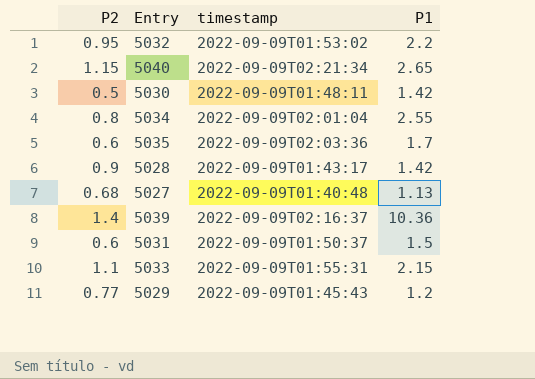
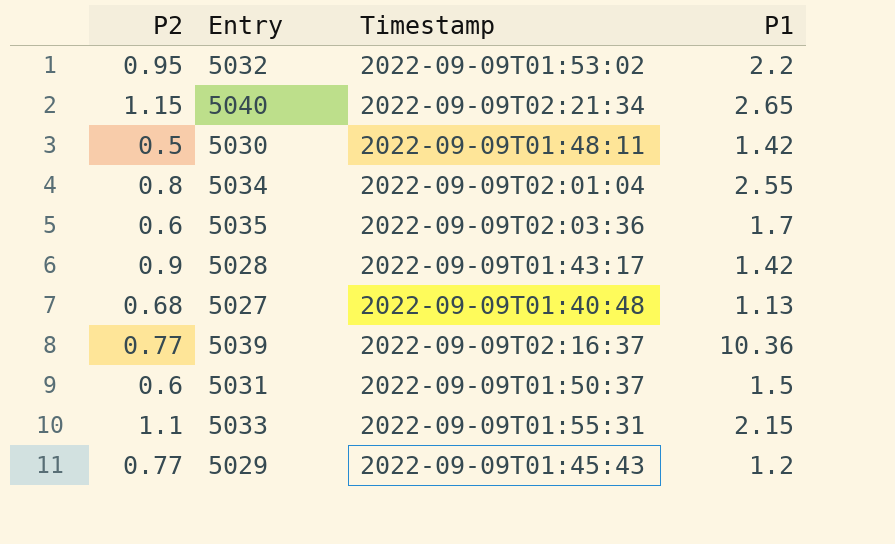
column name: timestamp -> Timestamp
5039 | P2: 1.4 -> 0.77

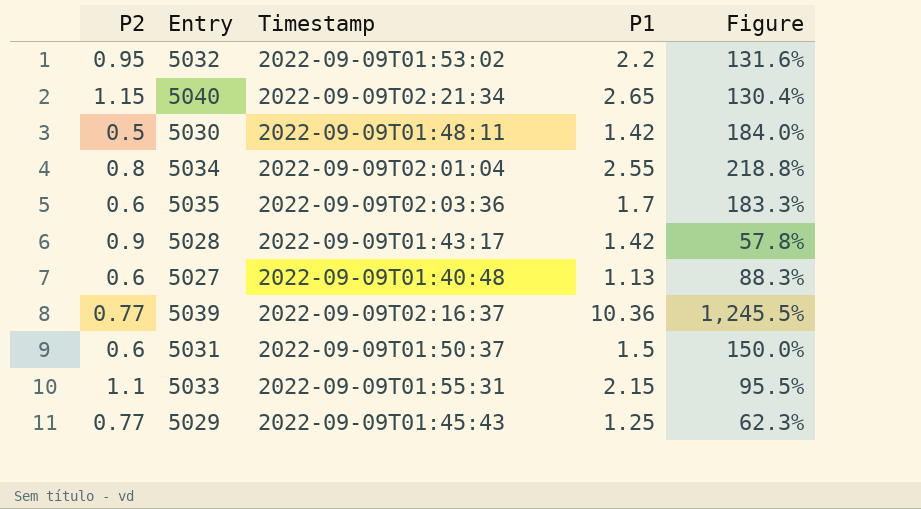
column Figure | formula: none -> ([P1] - [P2]) / [P2]
5027 | P2: 0.68 -> 0.6
5029 | P1: 1.2 -> 1.25

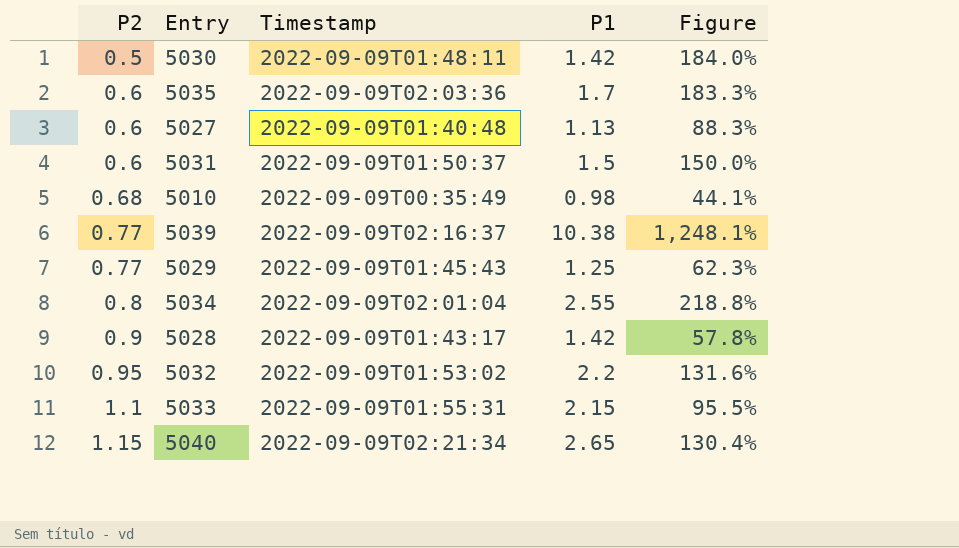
row order: none -> P2 ascending
row 5010: none -> 0.68 | 2022-09-09T00:35:49 | 0.98 | 44.1%
5039 | P1: 10.36 -> 10.38
5039 | Figure: 1,245.5% -> 1,248.1%

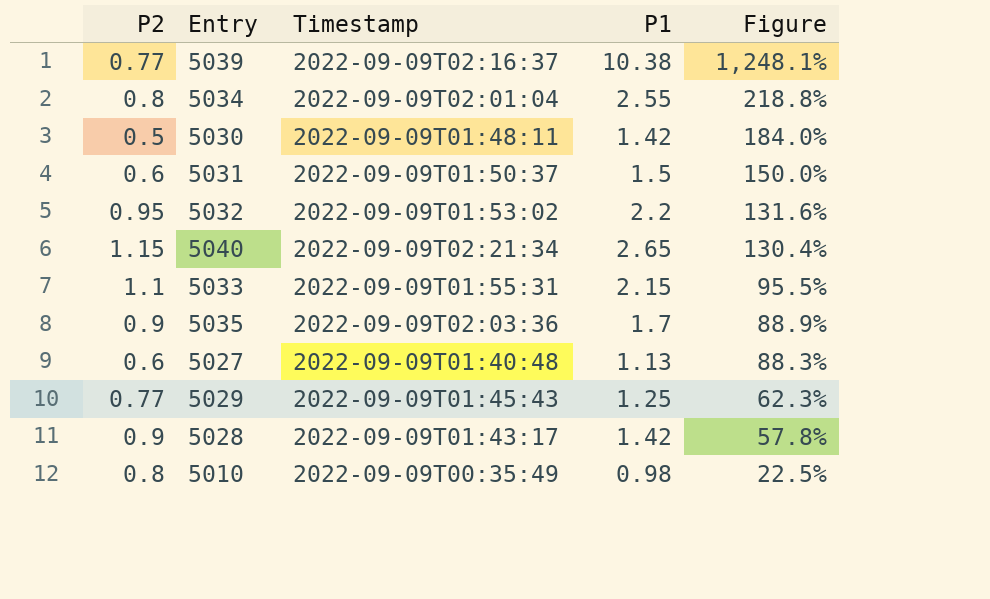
row order: P2 ascending -> Figure descending
5035 | P2: 0.6 -> 0.9
5035 | Figure: 183.3% -> 88.9%
5010 | P2: 0.68 -> 0.8
5010 | Figure: 44.1% -> 22.5%

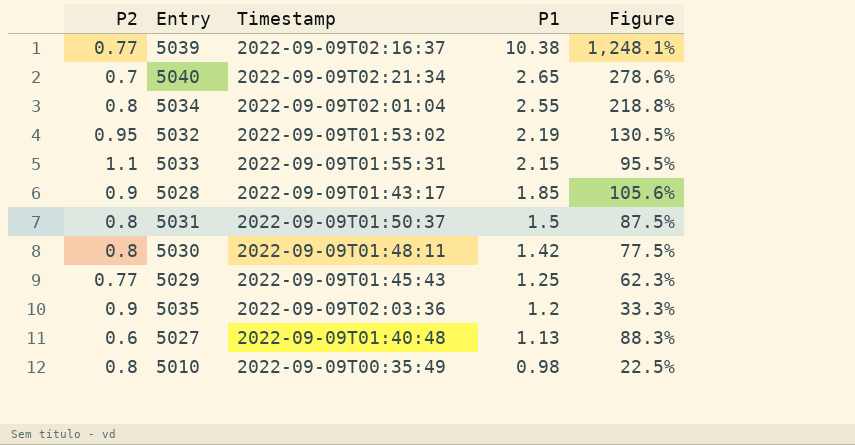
row order: Figure descending -> P1 descending
5040 | P2: 1.15 -> 0.7
5040 | Figure: 130.4% -> 278.6%
5032 | P1: 2.2 -> 2.19
5032 | Figure: 131.6% -> 130.5%
5028 | P1: 1.42 -> 1.85
5028 | Figure: 57.8% -> 105.6%
5031 | P2: 0.6 -> 0.8
5031 | Figure: 150.0% -> 87.5%
5030 | P2: 0.5 -> 0.8
5030 | Figure: 184.0% -> 77.5%
5035 | P1: 1.7 -> 1.2
5035 | Figure: 88.9% -> 33.3%

